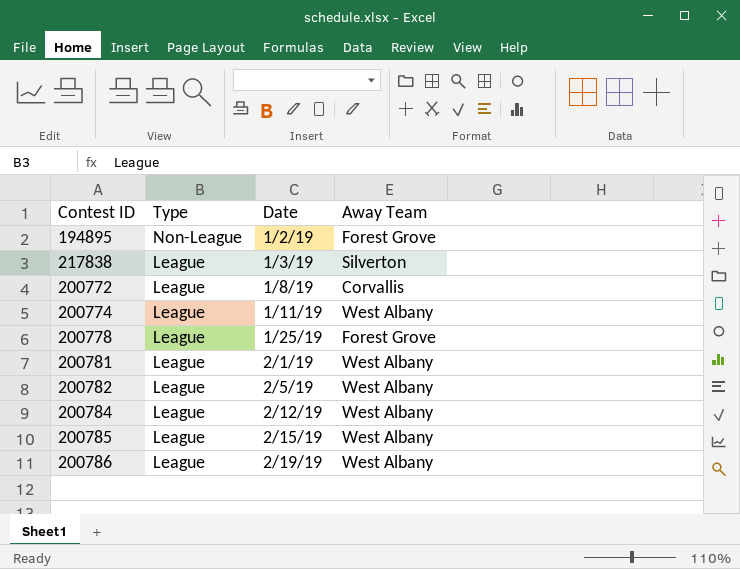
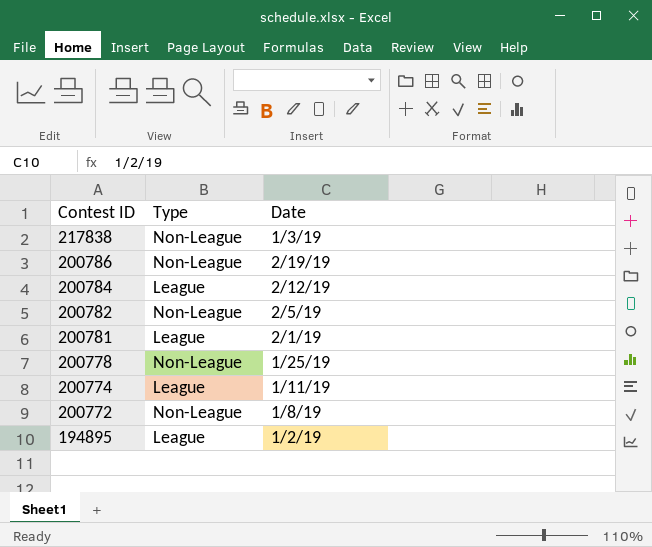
row order: Type descending -> Contest ID descending
column Away Team | position: 4 -> none
row 200785: League | 2/15/19 | West Albany -> none
217838 | Type: League -> Non-League
200786 | Type: League -> Non-League
200782 | Type: League -> Non-League
200778 | Type: League -> Non-League
200772 | Type: League -> Non-League
194895 | Type: Non-League -> League

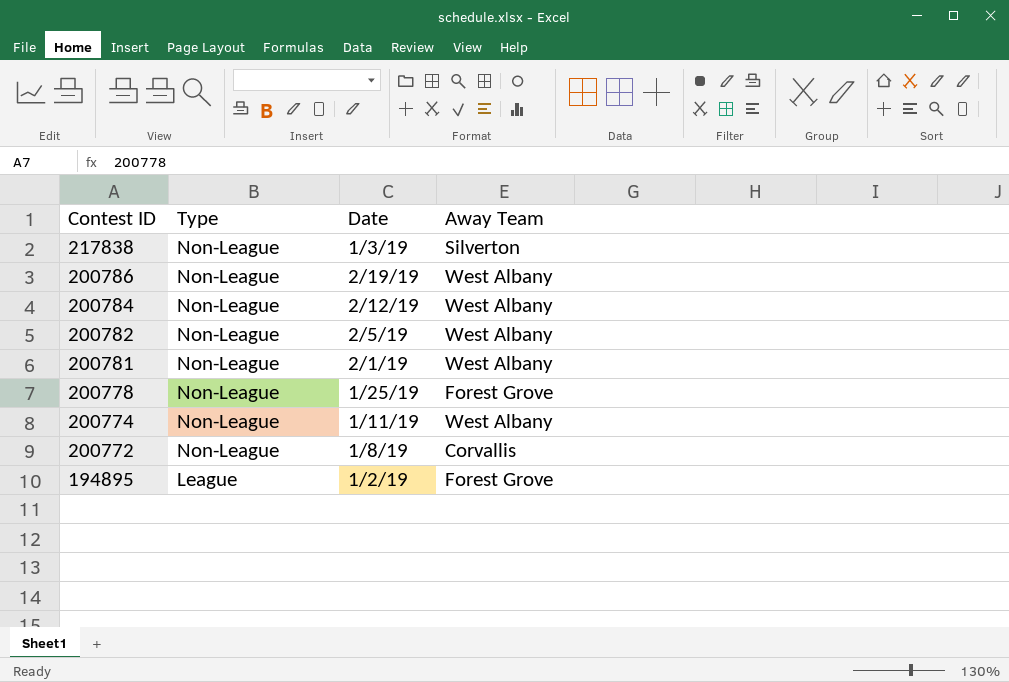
column Away Team | position: none -> 4
200784 | Type: League -> Non-League
200781 | Type: League -> Non-League
200774 | Type: League -> Non-League

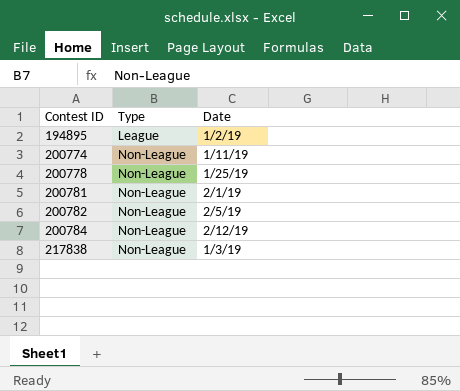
row order: Contest ID descending -> Contest ID ascending
column Away Team | position: 4 -> none
row 200786: Non-League | 2/19/19 | West Albany -> none
row 200772: Non-League | 1/8/19 | Corvallis -> none

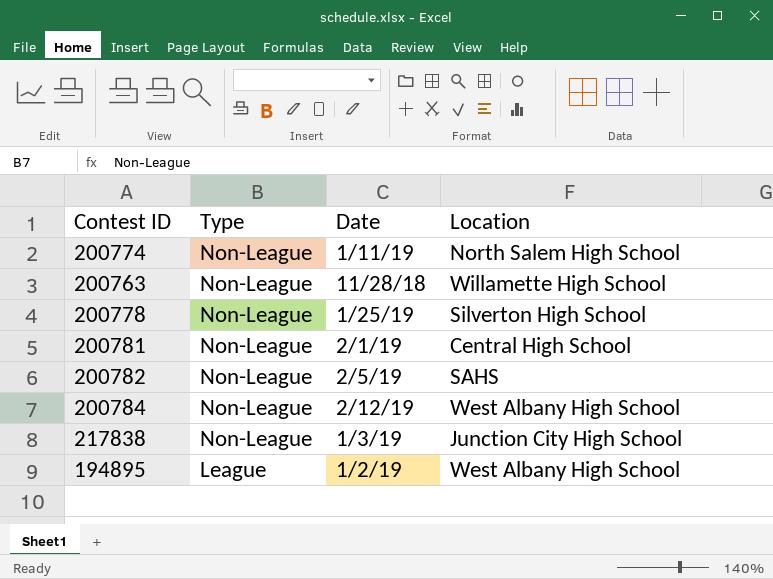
row order: Contest ID ascending -> Type descending
column Location | position: none -> 4
row 200763: none -> Non-League | 11/28/18 | Willamette High School

